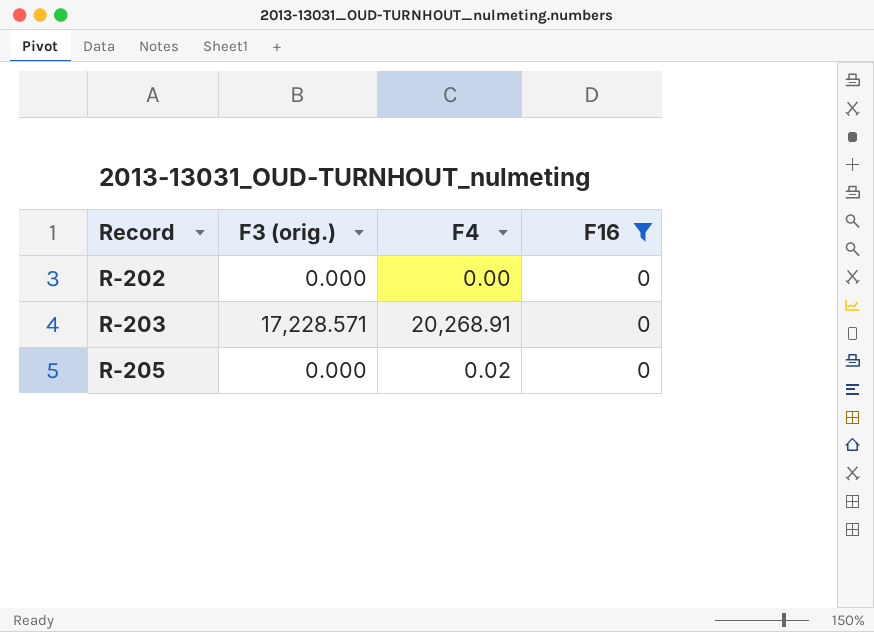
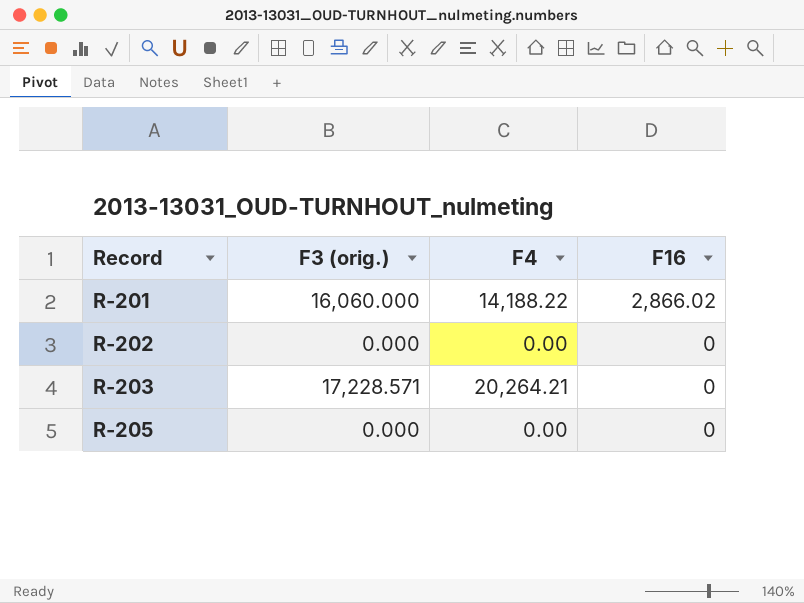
filter: F16 = 0 -> none
R-203 | F4: 20,268.91 -> 20,264.21
R-205 | F4: 0.02 -> 0.00

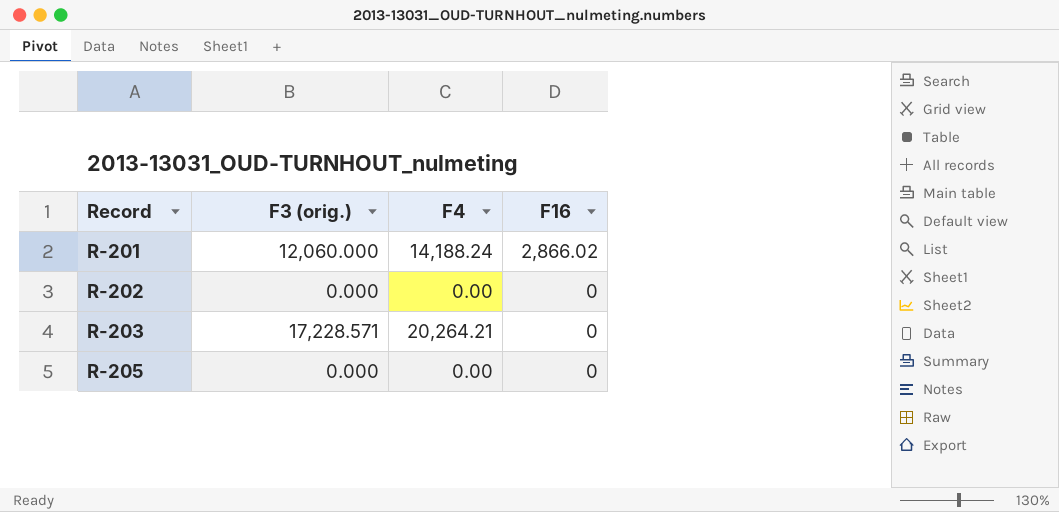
R-201 | F3 (orig.): 16,060.000 -> 12,060.000
R-201 | F4: 14,188.22 -> 14,188.24

